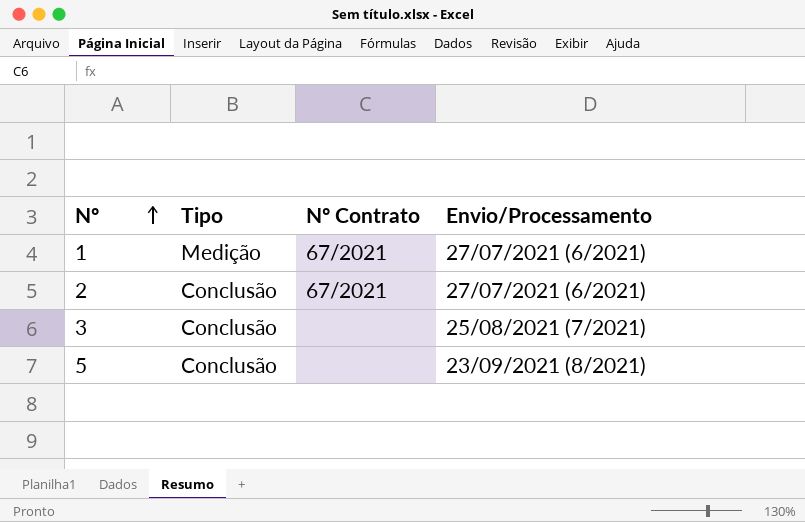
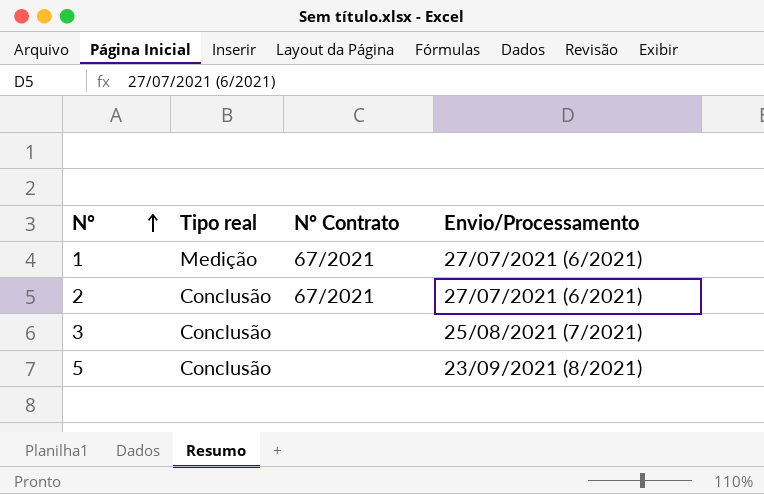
column name: Tipo -> Tipo real

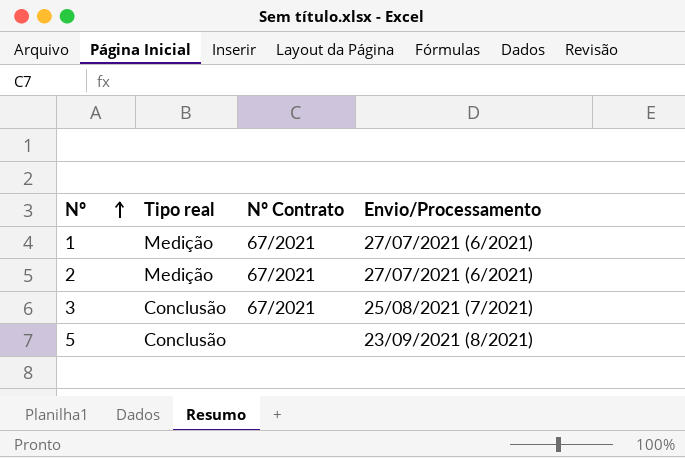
2 | Tipo real: Conclusão -> Medição
3 | Nº Contrato: none -> 67/2021

